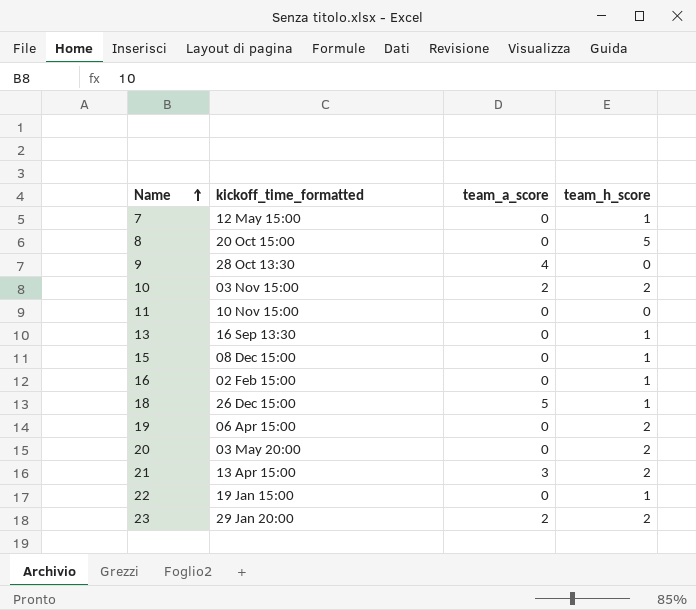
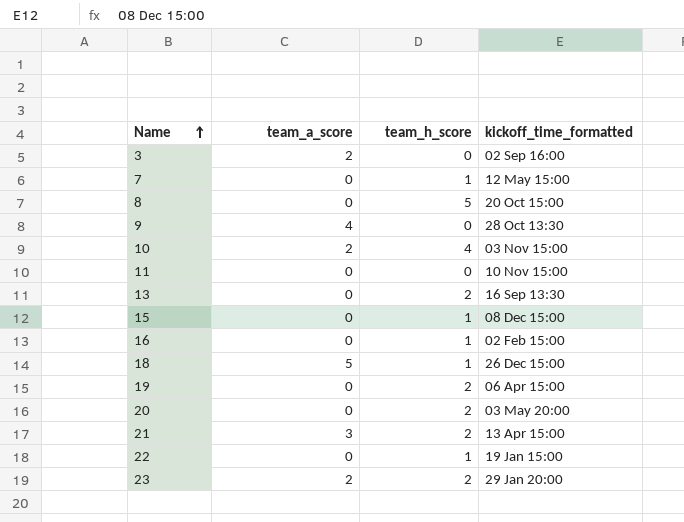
column kickoff_time_formatted | position: 2 -> 4
row 3: none -> 2 | 0 | 02 Sep 16:00
10 | team_h_score: 2 -> 4
13 | team_h_score: 1 -> 2

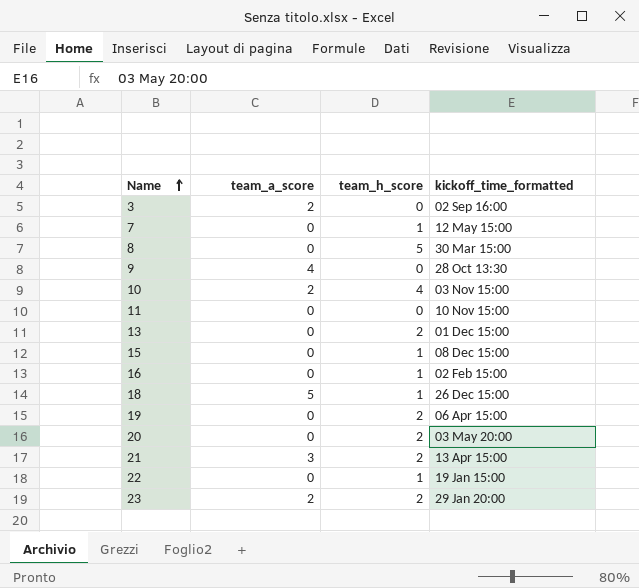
8 | kickoff_time_formatted: 20 Oct 15:00 -> 30 Mar 15:00
13 | kickoff_time_formatted: 16 Sep 13:30 -> 01 Dec 15:00

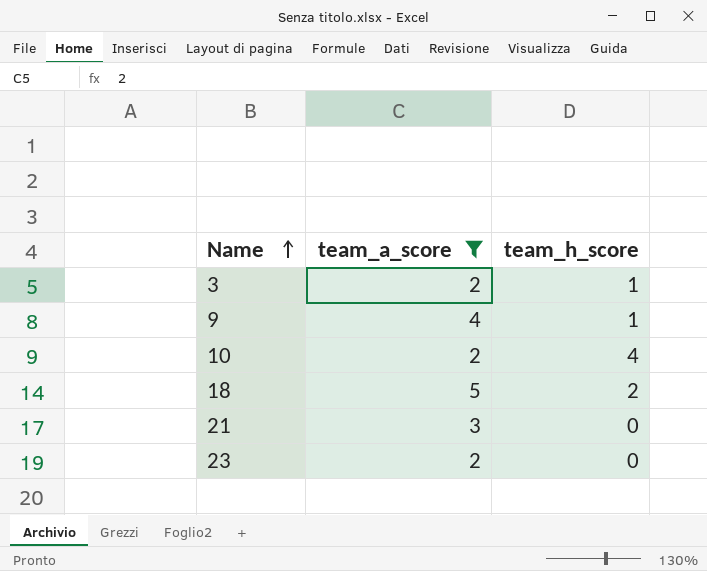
filter: none -> team_a_score != 0
column kickoff_time_formatted | position: 4 -> none
3 | team_h_score: 0 -> 1
9 | team_h_score: 0 -> 1
18 | team_h_score: 1 -> 2
21 | team_h_score: 2 -> 0
23 | team_h_score: 2 -> 0

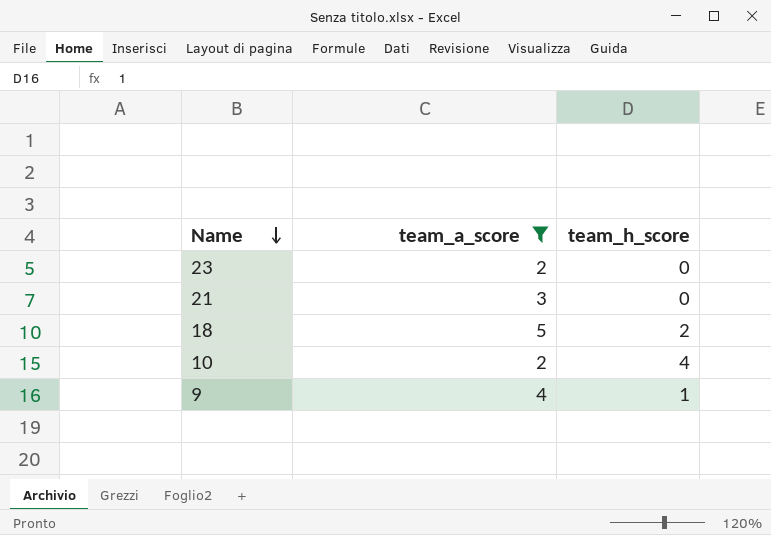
row order: Name ascending -> Name descending
row 3: 2 | 1 -> none

